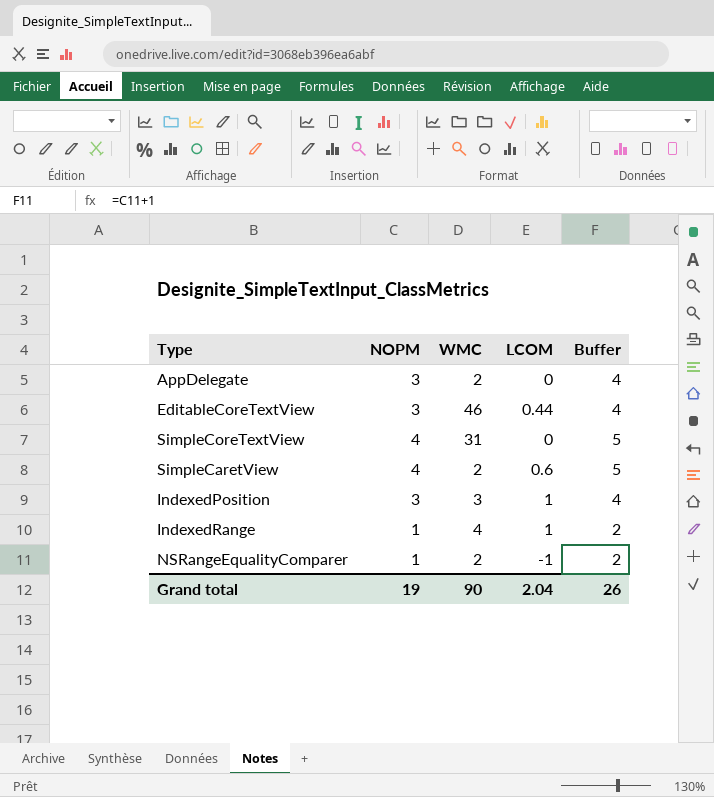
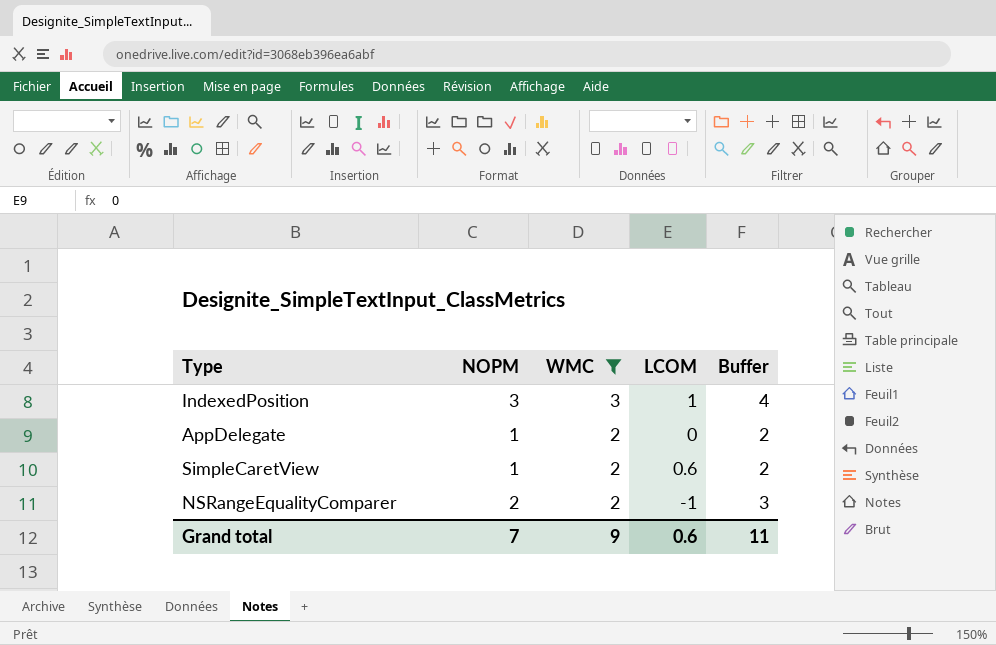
filter: none -> WMC <= 3
row order: none -> WMC descending
AppDelegate | NOPM: 3 -> 1
AppDelegate | Buffer: 4 -> 2
SimpleCaretView | NOPM: 4 -> 1
SimpleCaretView | Buffer: 5 -> 2
NSRangeEqualityComparer | NOPM: 1 -> 2
NSRangeEqualityComparer | Buffer: 2 -> 3
Grand total | NOPM: 19 -> 7
Grand total | WMC: 90 -> 9
Grand total | LCOM: 2.04 -> 0.6
Grand total | Buffer: 26 -> 11

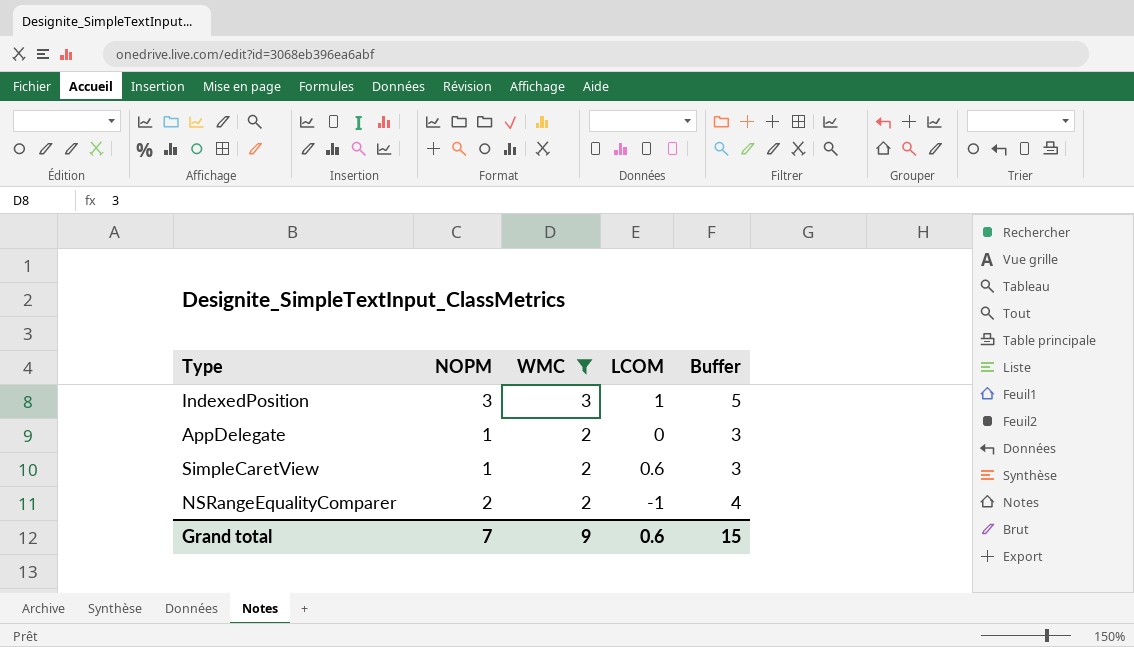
column Buffer | formula: [NOPM] + 1 -> [NOPM] + 2
Grand total | Buffer: 11 -> 15

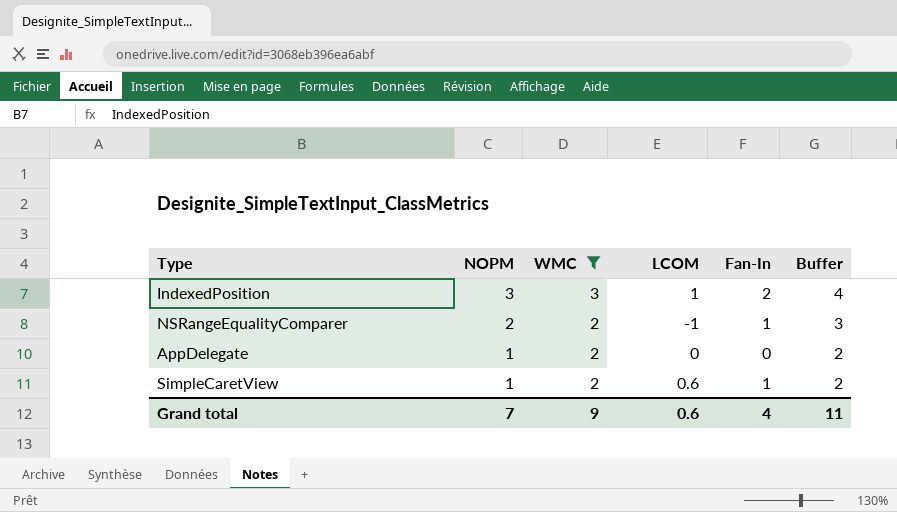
row order: WMC descending -> NOPM descending
column Fan-In | position: none -> 5
column Buffer | formula: [NOPM] + 2 -> [NOPM] + 1
Grand total | Buffer: 15 -> 11

